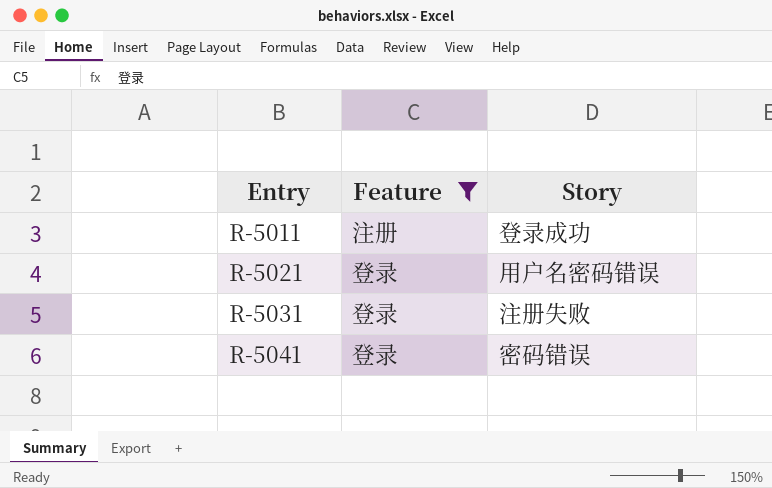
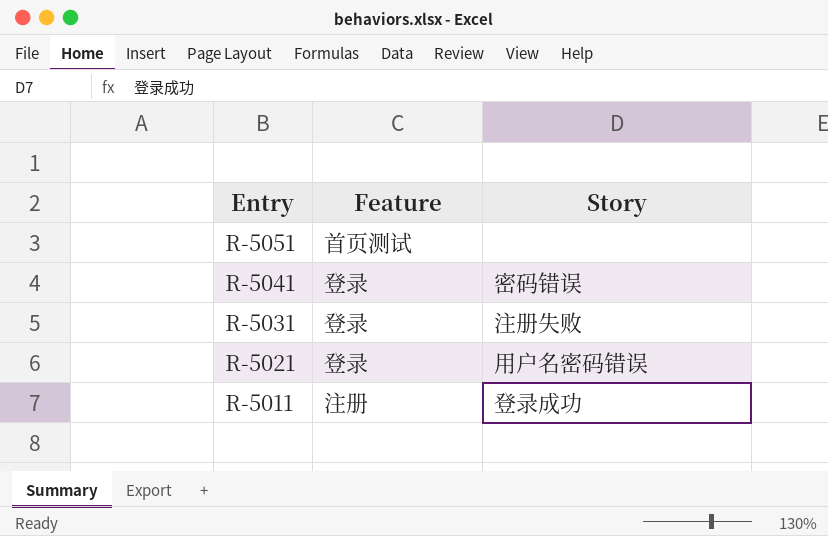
filter: Feature != 首页测试 -> none
row order: Entry ascending -> Entry descending

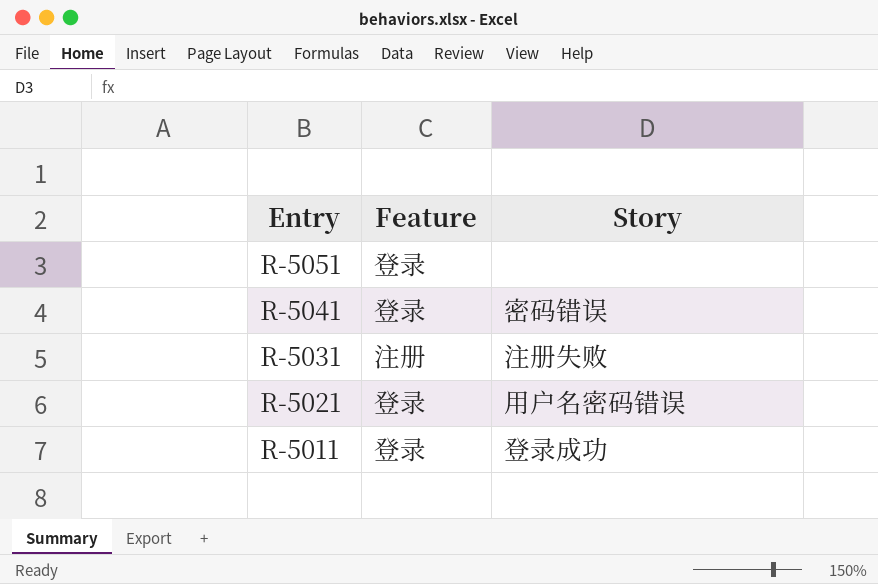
R-5051 | Feature: 首页测试 -> 登录
R-5031 | Feature: 登录 -> 注册
R-5011 | Feature: 注册 -> 登录

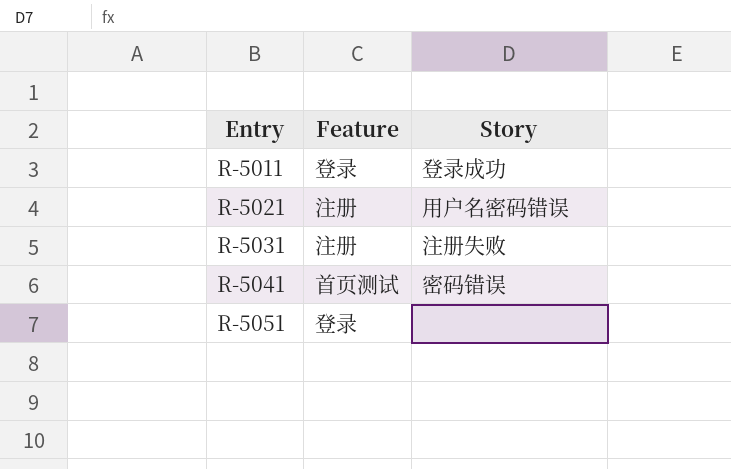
row order: Entry descending -> Entry ascending
R-5021 | Feature: 登录 -> 注册
R-5041 | Feature: 登录 -> 首页测试

